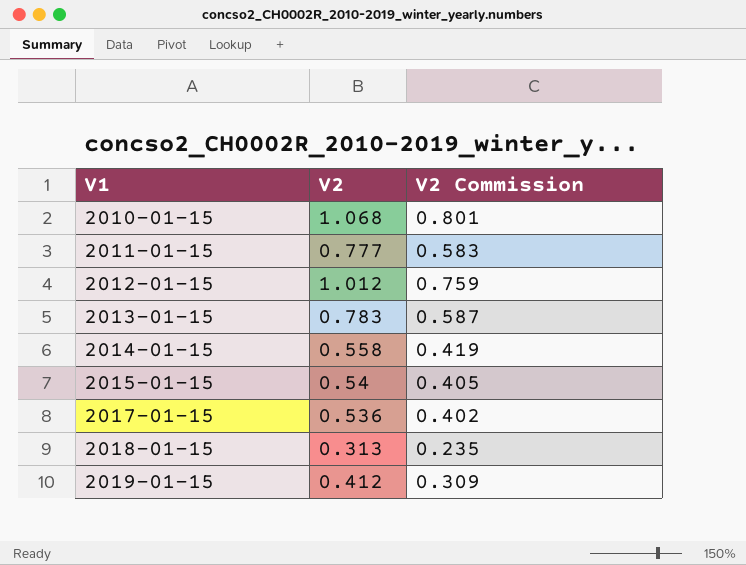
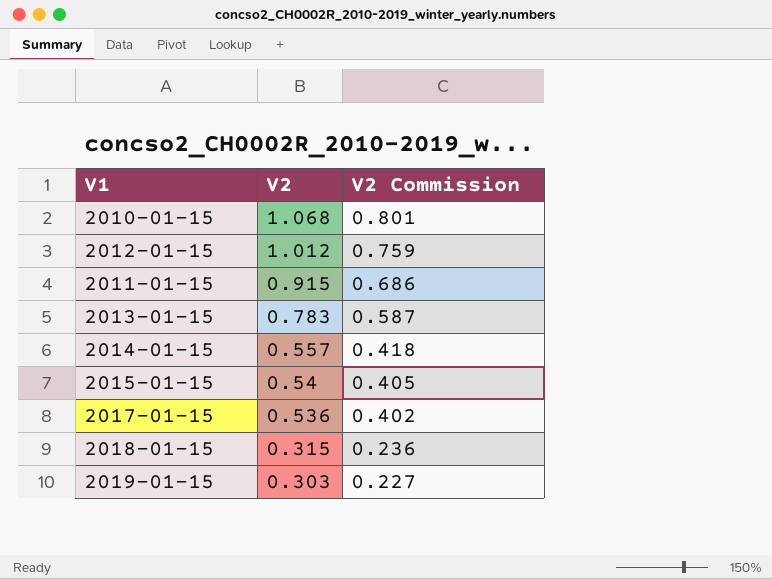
row order: V1 ascending -> V2 descending
2011-01-15 | V2: 0.777 -> 0.915
2011-01-15 | V2 Commission: 0.583 -> 0.686
2014-01-15 | V2: 0.558 -> 0.557
2014-01-15 | V2 Commission: 0.419 -> 0.418
2018-01-15 | V2: 0.313 -> 0.315
2018-01-15 | V2 Commission: 0.235 -> 0.236
2019-01-15 | V2: 0.412 -> 0.303
2019-01-15 | V2 Commission: 0.309 -> 0.227

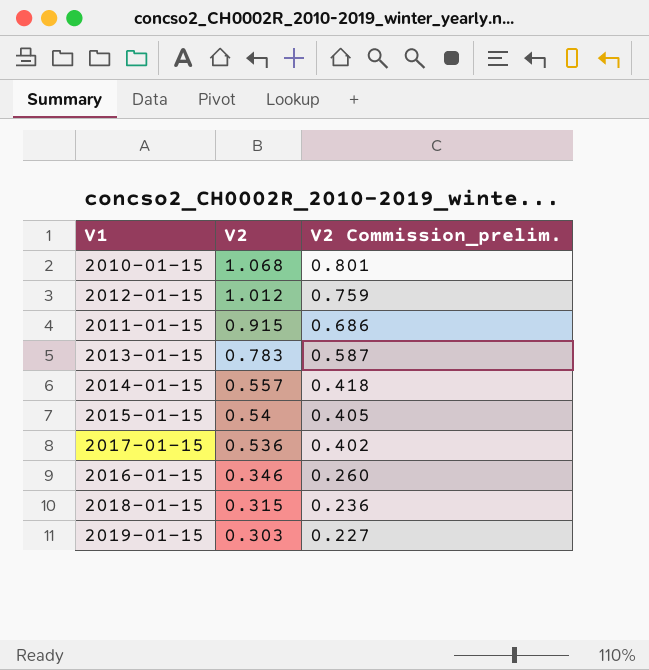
column name: V2 Commission -> V2 Commission_prelim.
row 2016-01-15: none -> 0.346 | 0.260

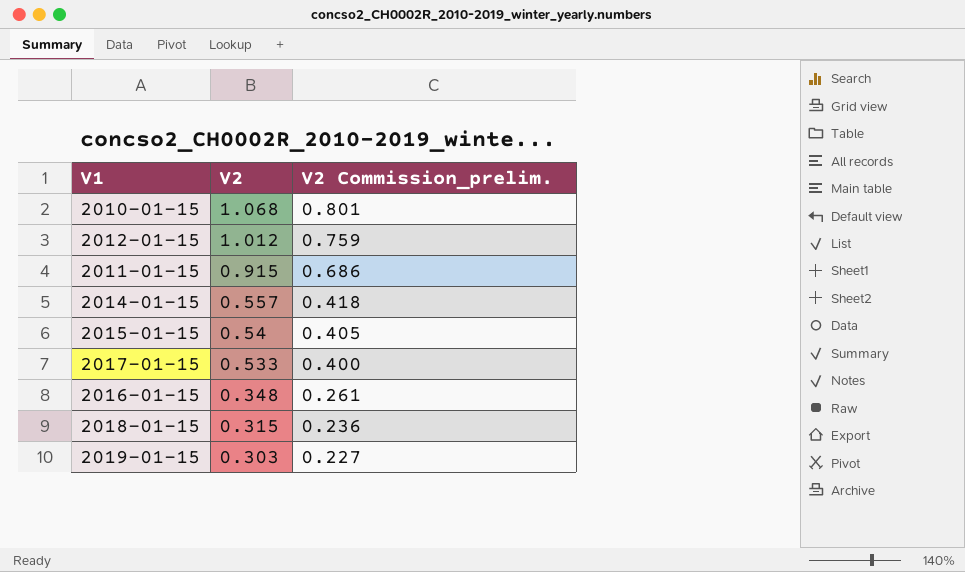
row 2013-01-15: 0.783 | 0.587 -> none
2017-01-15 | V2: 0.536 -> 0.533
2017-01-15 | V2 Commission_prelim.: 0.402 -> 0.400
2016-01-15 | V2: 0.346 -> 0.348
2016-01-15 | V2 Commission_prelim.: 0.260 -> 0.261

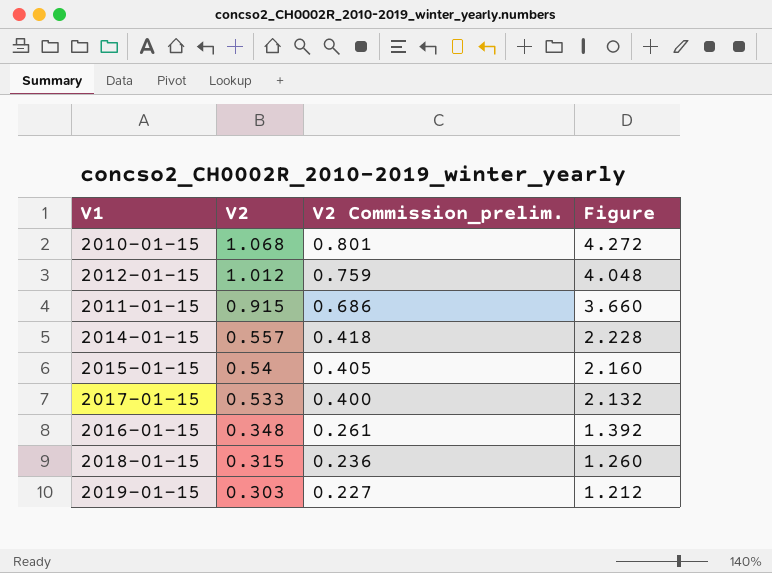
column Figure | formula: none -> [V2] * 4

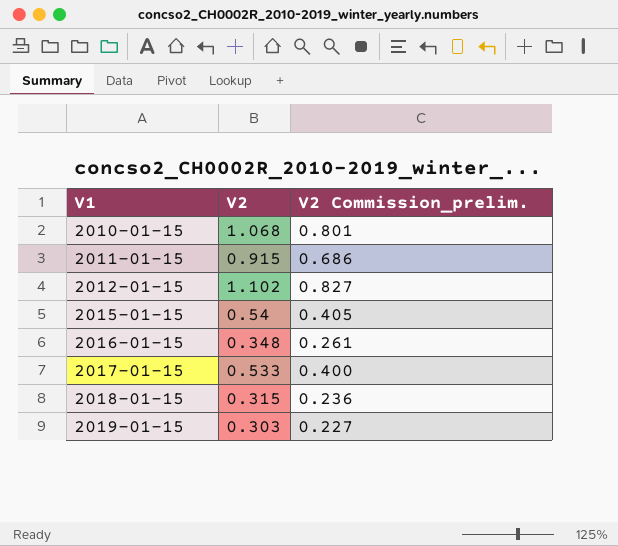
row order: V2 descending -> V1 ascending
column Figure | formula: [V2] * 4 -> none
row 2014-01-15: 0.557 | 0.418 | 2.228 -> none
2012-01-15 | V2: 1.012 -> 1.102
2012-01-15 | V2 Commission_prelim.: 0.759 -> 0.827

